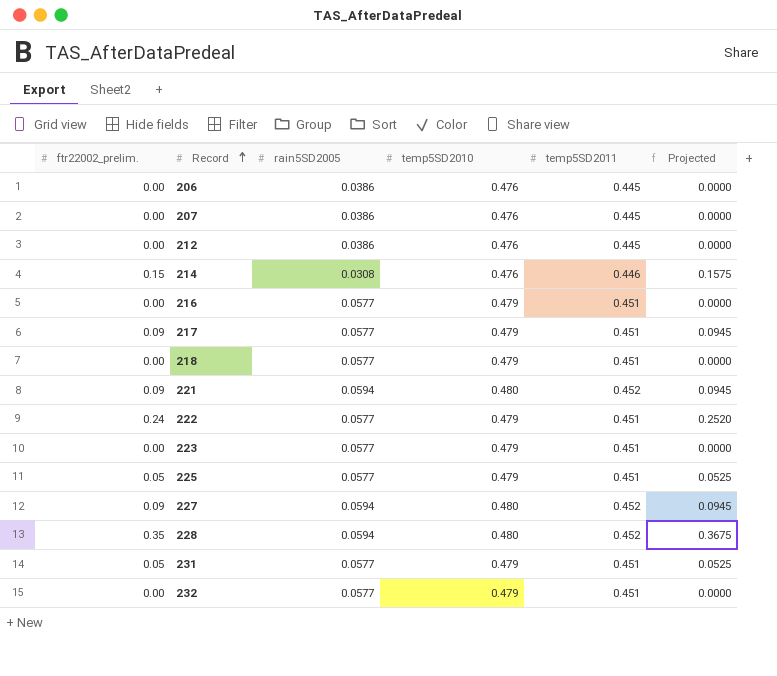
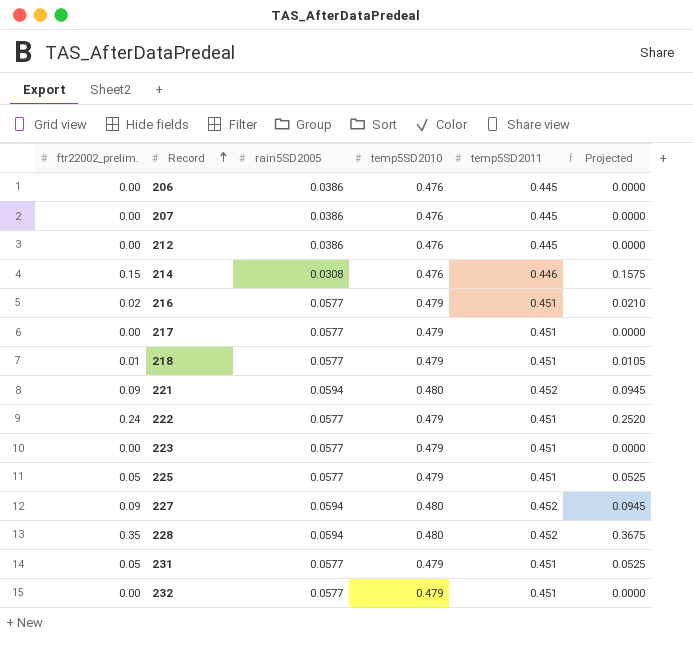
216 | ftr22002_prelim.: 0.00 -> 0.02
216 | Projected: 0.0000 -> 0.0210
217 | ftr22002_prelim.: 0.09 -> 0.00
217 | Projected: 0.0945 -> 0.0000
218 | ftr22002_prelim.: 0.00 -> 0.01
218 | Projected: 0.0000 -> 0.0105

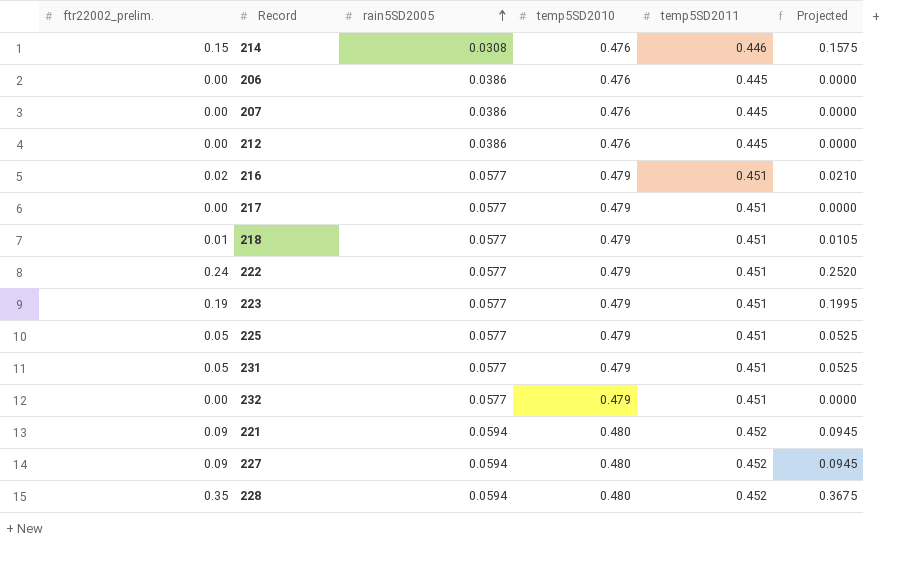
row order: Record ascending -> rain5SD2005 ascending
223 | ftr22002_prelim.: 0.00 -> 0.19
223 | Projected: 0.0000 -> 0.1995

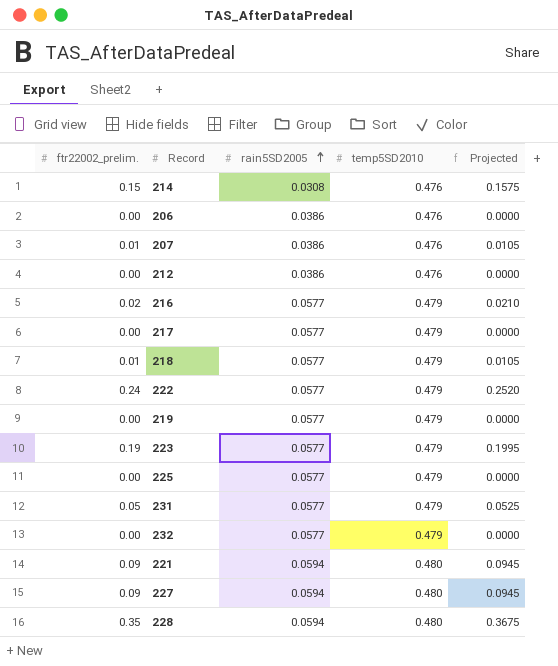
column temp5SD2011 | position: 5 -> none
207 | ftr22002_prelim.: 0.00 -> 0.01
207 | Projected: 0.0000 -> 0.0105
row 219: none -> 0.00 | 0.0577 | 0.479 | 0.0000
225 | ftr22002_prelim.: 0.05 -> 0.00
225 | Projected: 0.0525 -> 0.0000

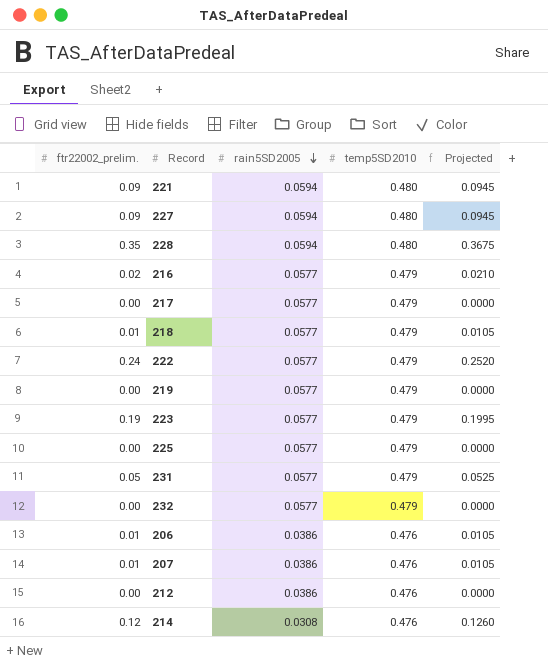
row order: rain5SD2005 ascending -> rain5SD2005 descending
206 | ftr22002_prelim.: 0.00 -> 0.01
206 | Projected: 0.0000 -> 0.0105
214 | ftr22002_prelim.: 0.15 -> 0.12
214 | Projected: 0.1575 -> 0.1260

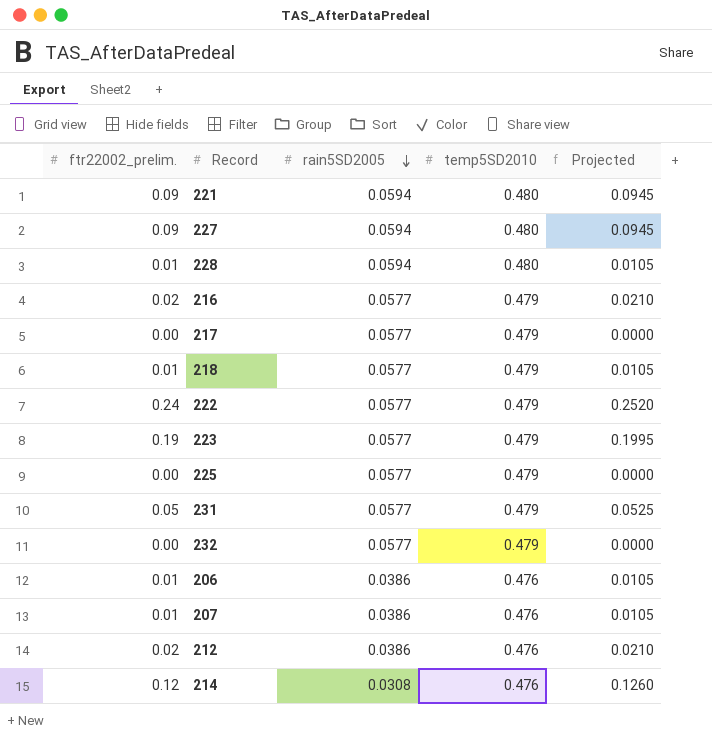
row 219: 0.00 | 0.0577 | 0.479 | 0.0000 -> none
228 | ftr22002_prelim.: 0.35 -> 0.01
228 | Projected: 0.3675 -> 0.0105
212 | ftr22002_prelim.: 0.00 -> 0.02
212 | Projected: 0.0000 -> 0.0210

